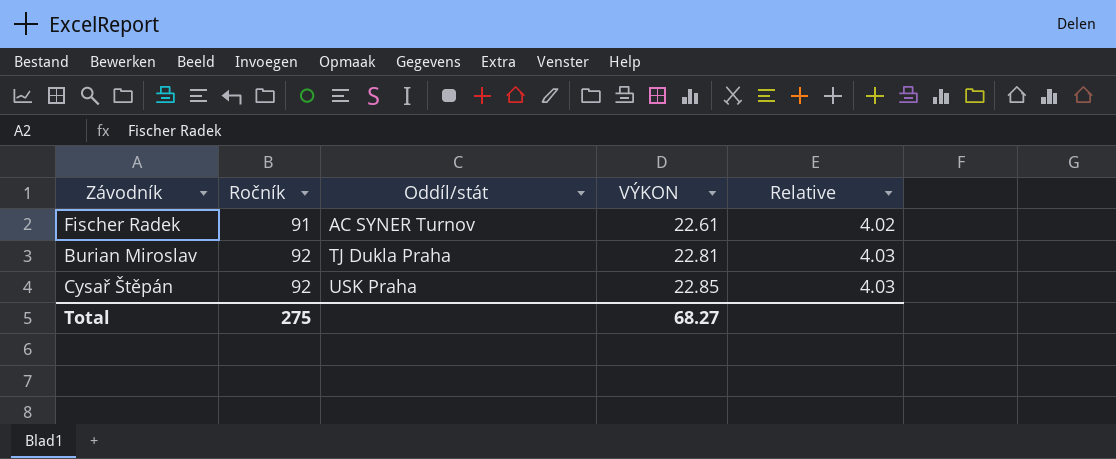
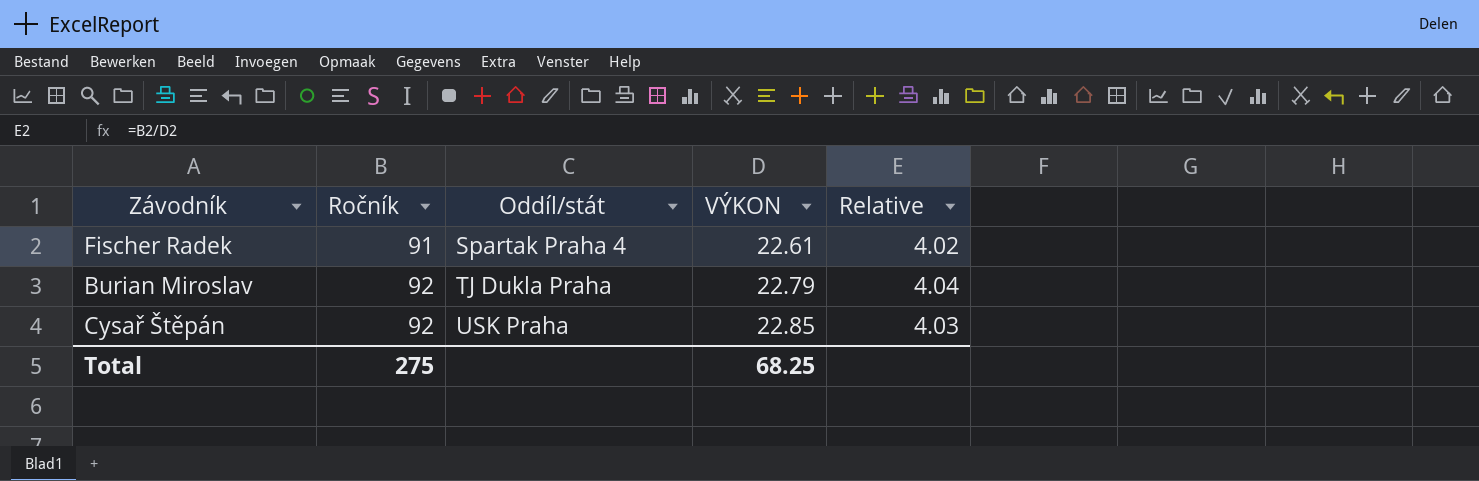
Fischer Radek | Oddíl/stát: AC SYNER Turnov -> Spartak Praha 4
Burian Miroslav | VÝKON: 22.81 -> 22.79
Burian Miroslav | Relative: 4.03 -> 4.04
Total | VÝKON: 68.27 -> 68.25

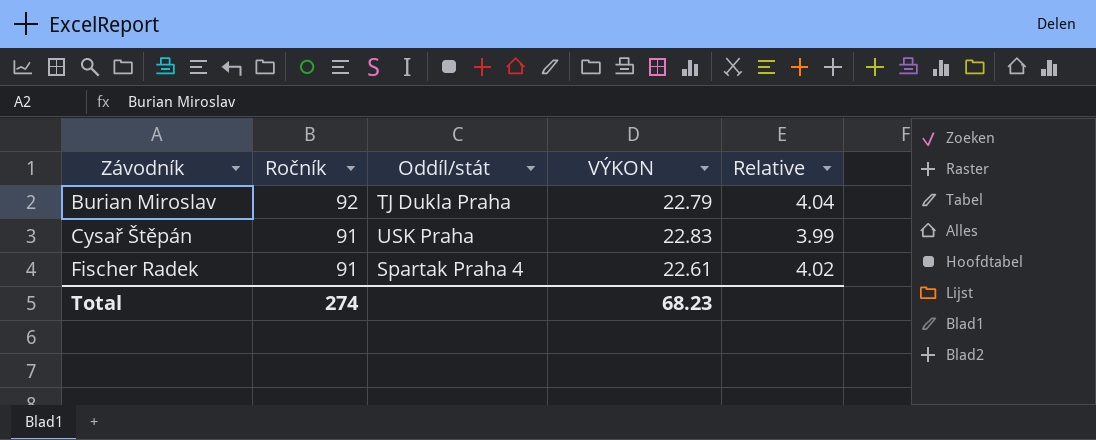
row order: Ročník ascending -> Závodník ascending
Cysař Štěpán | Ročník: 92 -> 91
Cysař Štěpán | VÝKON: 22.85 -> 22.83
Cysař Štěpán | Relative: 4.03 -> 3.99
Total | Ročník: 275 -> 274
Total | VÝKON: 68.25 -> 68.23

